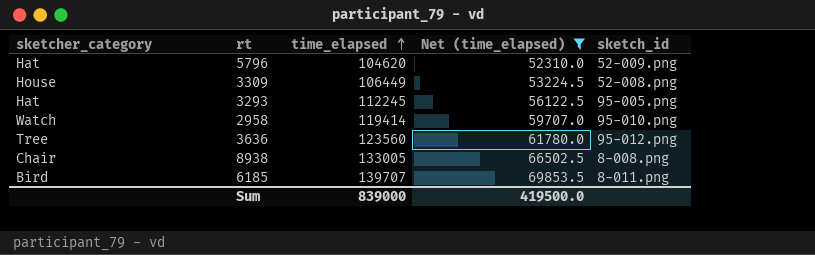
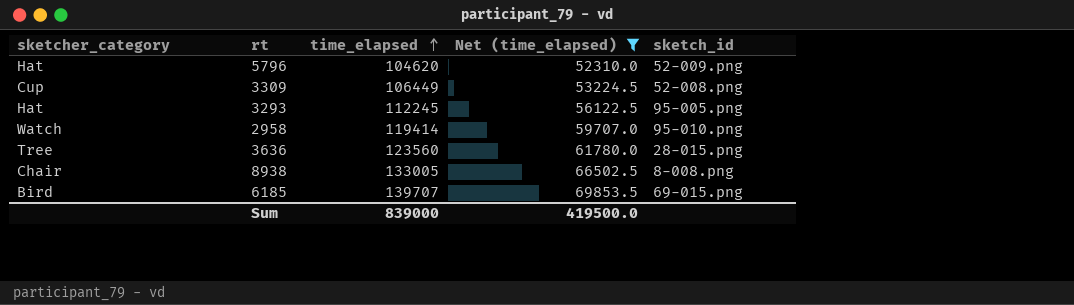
3309 | sketcher_category: House -> Cup
3636 | sketch_id: 95-012.png -> 28-015.png
6185 | sketch_id: 8-011.png -> 69-015.png

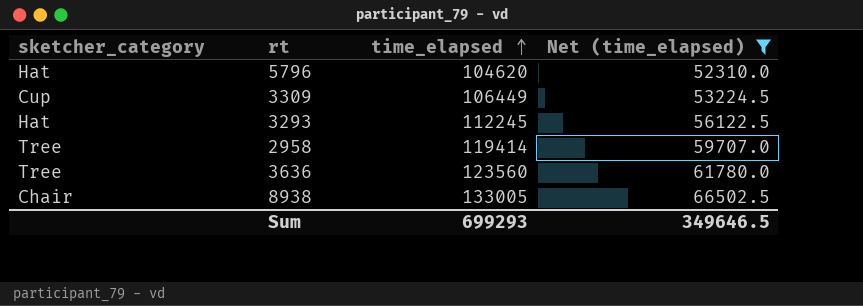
column sketch_id | position: 5 -> none
row 6185: Bird | 139707 | 69853.5 | 69-015.png -> none
2958 | sketcher_category: Watch -> Tree
Sum | time_elapsed: 839000 -> 699293
Sum | Net (time_elapsed): 419500.0 -> 349646.5

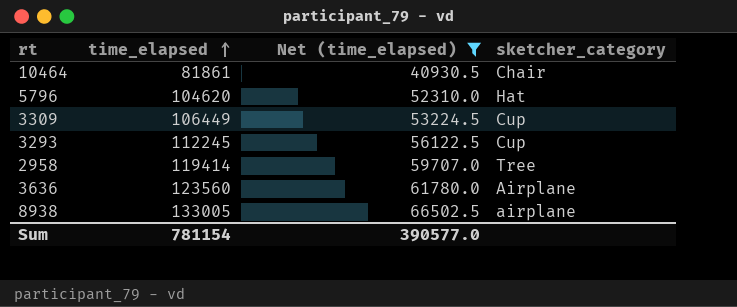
column sketcher_category | position: 1 -> 4
row 10464: none -> 81861 | 40930.5 | Chair
3293 | sketcher_category: Hat -> Cup
3636 | sketcher_category: Tree -> Airplane
8938 | sketcher_category: Chair -> airplane
Sum | time_elapsed: 699293 -> 781154
Sum | Net (time_elapsed): 349646.5 -> 390577.0

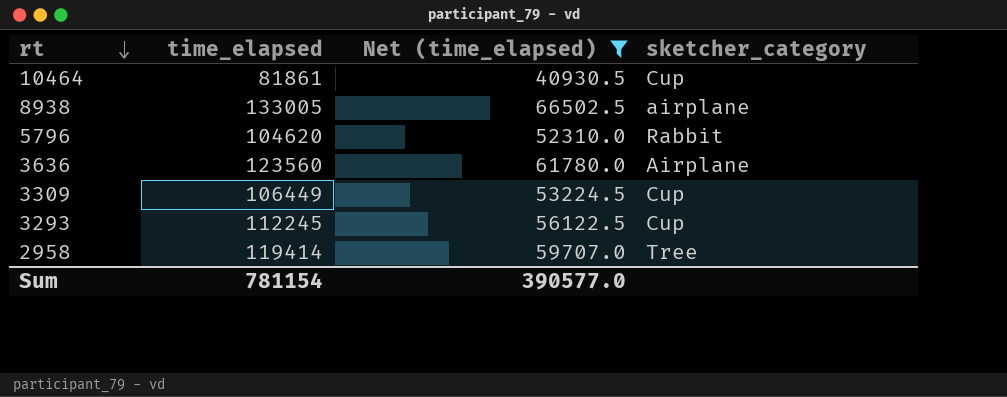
row order: time_elapsed ascending -> rt descending
10464 | sketcher_category: Chair -> Cup
5796 | sketcher_category: Hat -> Rabbit

